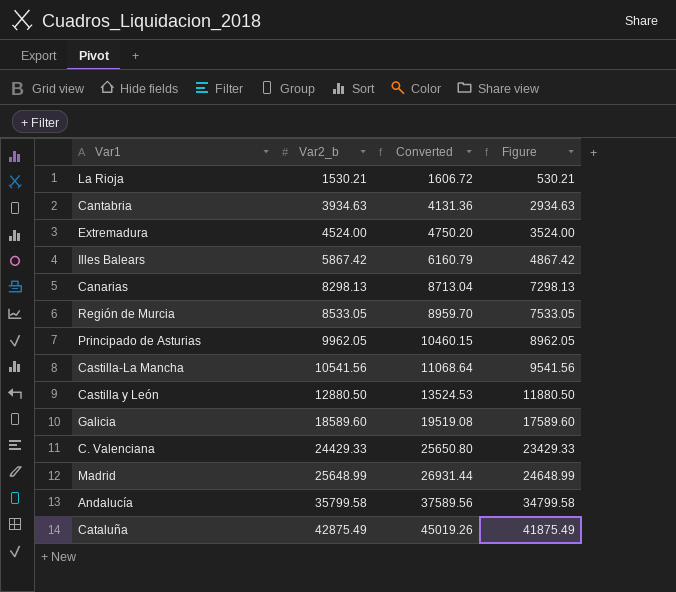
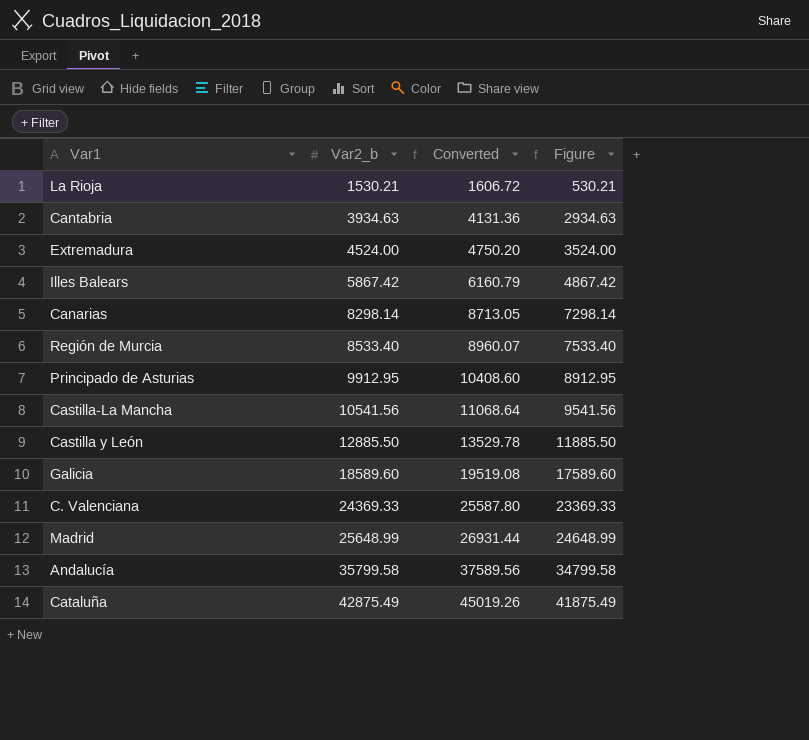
Canarias | Var2_b: 8298.13 -> 8298.14
Canarias | Converted: 8713.04 -> 8713.05
Canarias | Figure: 7298.13 -> 7298.14
Región de Murcia | Var2_b: 8533.05 -> 8533.40
Región de Murcia | Converted: 8959.70 -> 8960.07
Región de Murcia | Figure: 7533.05 -> 7533.40
Principado de Asturias | Var2_b: 9962.05 -> 9912.95
Principado de Asturias | Converted: 10460.15 -> 10408.60
Principado de Asturias | Figure: 8962.05 -> 8912.95
Castilla y León | Var2_b: 12880.50 -> 12885.50
Castilla y León | Converted: 13524.53 -> 13529.78
Castilla y León | Figure: 11880.50 -> 11885.50
C. Valenciana | Var2_b: 24429.33 -> 24369.33
C. Valenciana | Converted: 25650.80 -> 25587.80
C. Valenciana | Figure: 23429.33 -> 23369.33

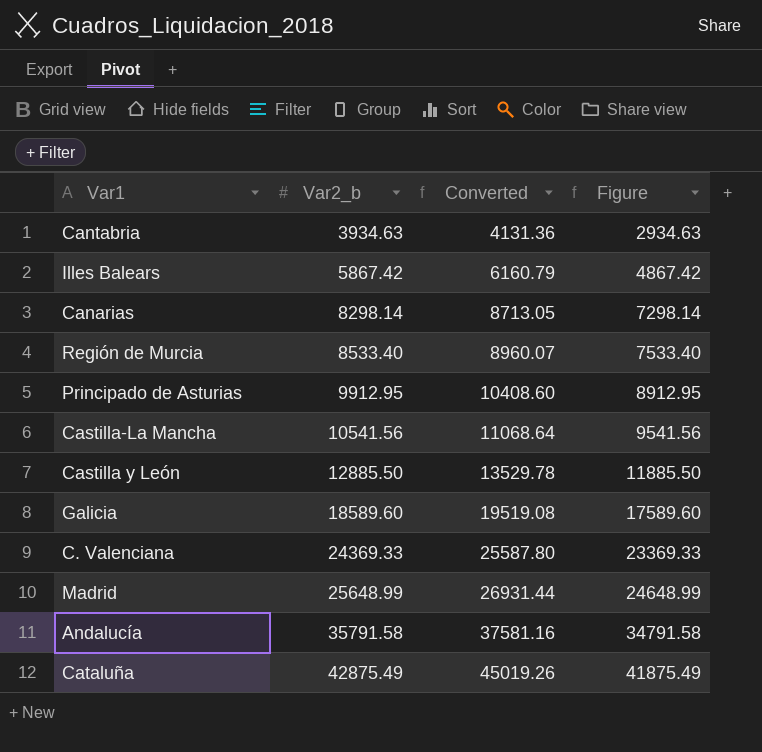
row La Rioja: 1530.21 | 1606.72 | 530.21 -> none
row Extremadura: 4524.00 | 4750.20 | 3524.00 -> none
Andalucía | Var2_b: 35799.58 -> 35791.58
Andalucía | Converted: 37589.56 -> 37581.16
Andalucía | Figure: 34799.58 -> 34791.58

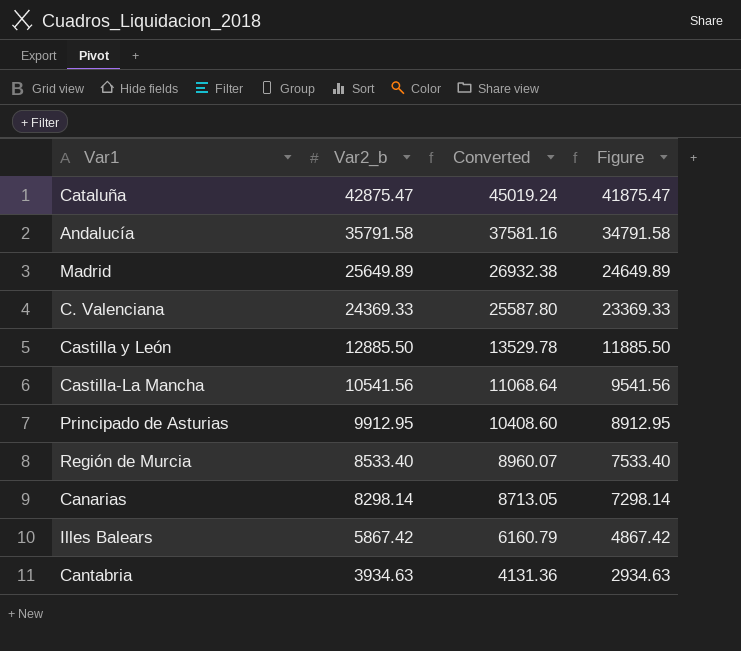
row order: Var2_b ascending -> Var2_b descending
row Galicia: 18589.60 | 19519.08 | 17589.60 -> none
Cataluña | Var2_b: 42875.49 -> 42875.47
Cataluña | Converted: 45019.26 -> 45019.24
Cataluña | Figure: 41875.49 -> 41875.47
Madrid | Var2_b: 25648.99 -> 25649.89
Madrid | Converted: 26931.44 -> 26932.38
Madrid | Figure: 24648.99 -> 24649.89

